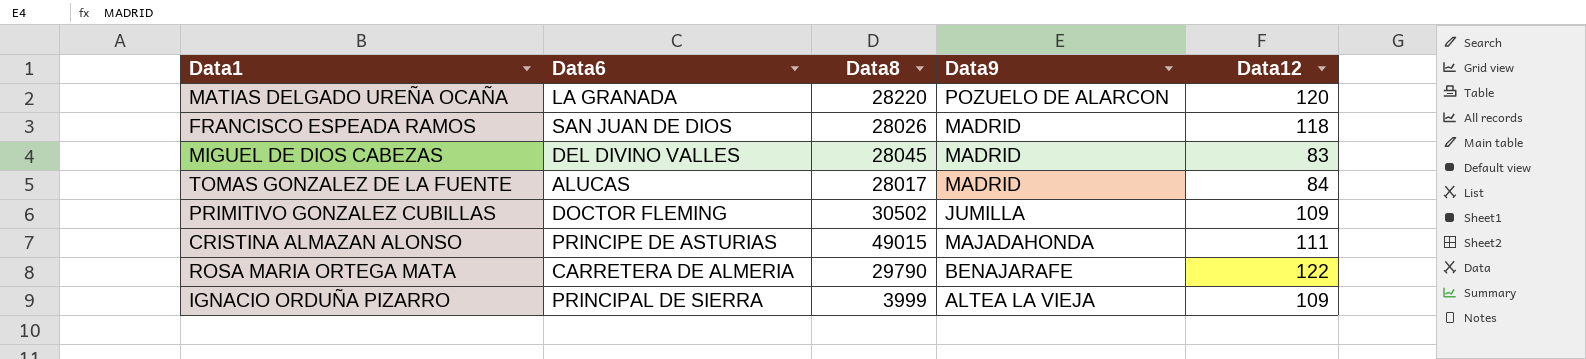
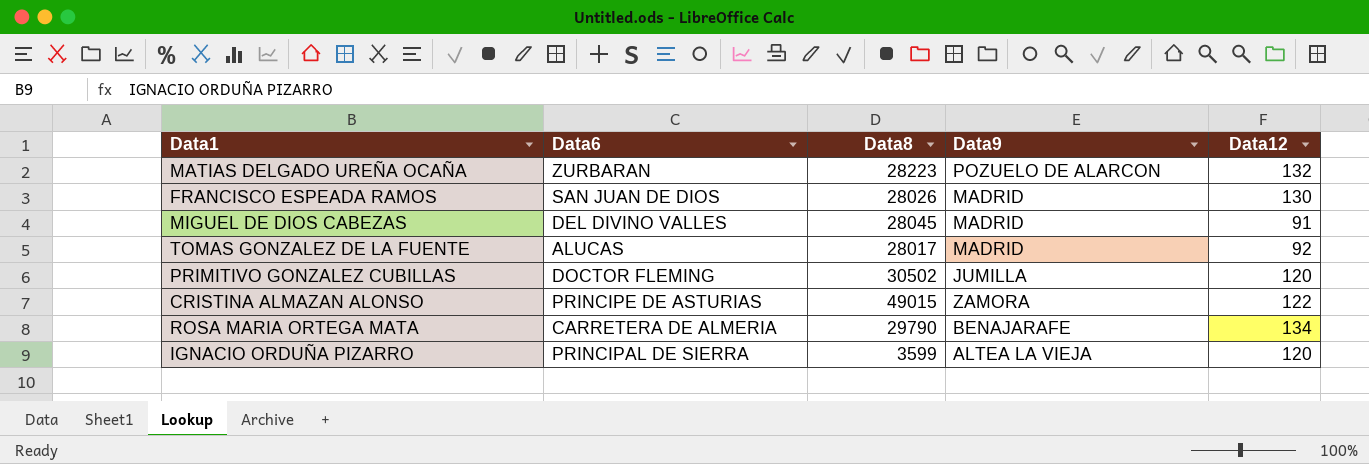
MATIAS DELGADO UREÑA OCAÑA | Data6: LA GRANADA -> ZURBARAN
MATIAS DELGADO UREÑA OCAÑA | Data8: 28220 -> 28223
MATIAS DELGADO UREÑA OCAÑA | Data12: 120 -> 132
FRANCISCO ESPEADA RAMOS | Data12: 118 -> 130
MIGUEL DE DIOS CABEZAS | Data12: 83 -> 91
TOMAS GONZALEZ DE LA FUENTE | Data12: 84 -> 92
PRIMITIVO GONZALEZ CUBILLAS | Data12: 109 -> 120
CRISTINA ALMAZAN ALONSO | Data9: MAJADAHONDA -> ZAMORA
CRISTINA ALMAZAN ALONSO | Data12: 111 -> 122
ROSA MARIA ORTEGA MATA | Data12: 122 -> 134
IGNACIO ORDUÑA PIZARRO | Data8: 3999 -> 3599
IGNACIO ORDUÑA PIZARRO | Data12: 109 -> 120

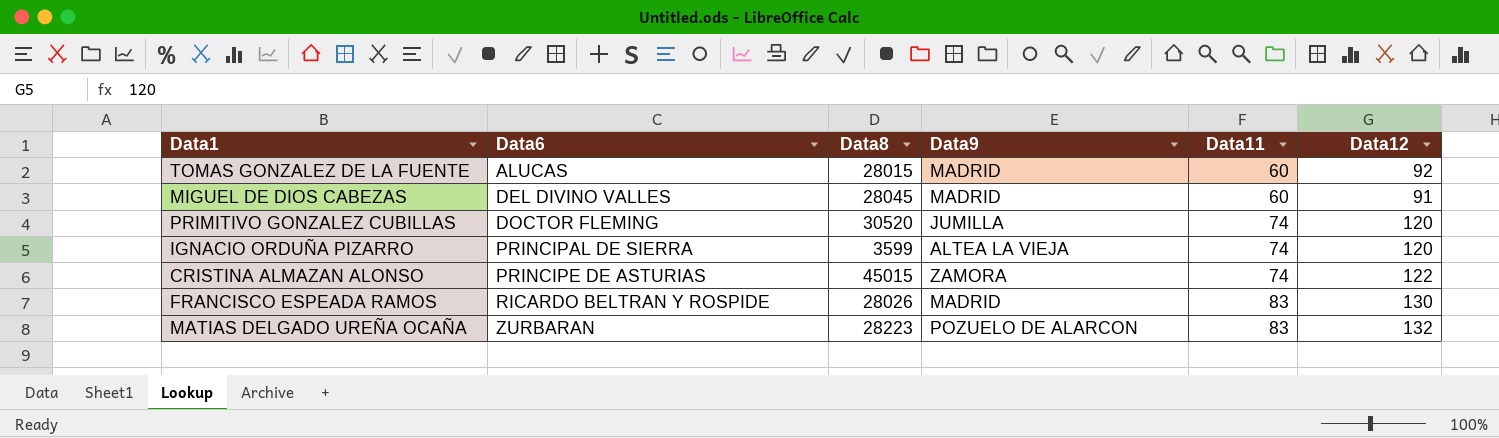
row order: none -> Data6 ascending
column Data11 | position: none -> 5
row ROSA MARIA ORTEGA MATA: CARRETERA DE ALMERIA | 29790 | BENAJARAFE | 134 -> none
TOMAS GONZALEZ DE LA FUENTE | Data8: 28017 -> 28015
PRIMITIVO GONZALEZ CUBILLAS | Data8: 30502 -> 30520
CRISTINA ALMAZAN ALONSO | Data8: 49015 -> 45015
FRANCISCO ESPEADA RAMOS | Data6: SAN JUAN DE DIOS -> RICARDO BELTRAN Y ROSPIDE

